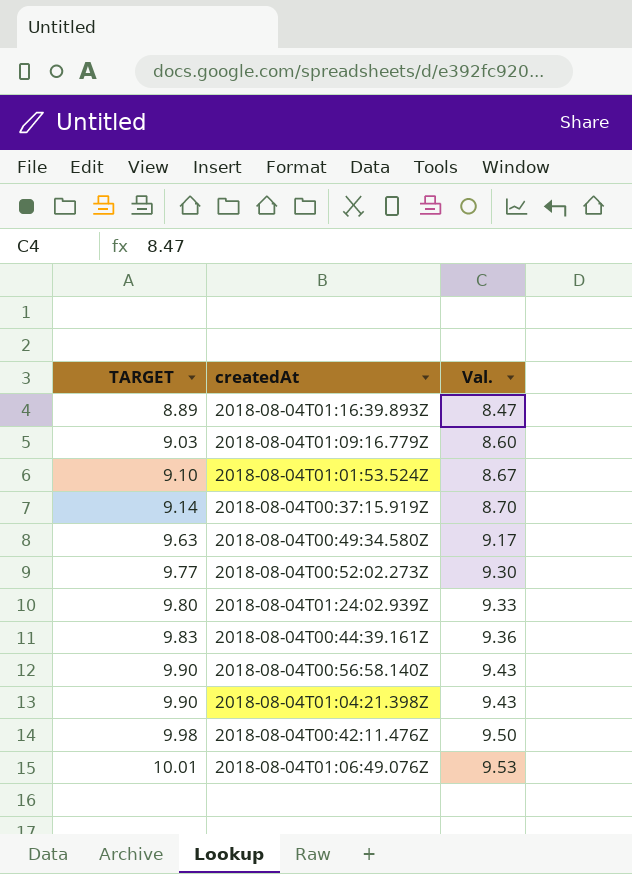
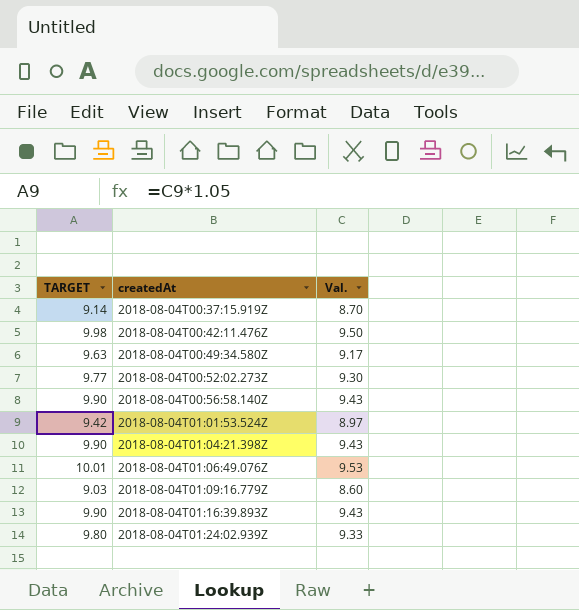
row order: TARGET ascending -> createdAt ascending
row 2018-08-04T00:44:39.161Z: 9.83 | 9.36 -> none
2018-08-04T01:01:53.524Z | TARGET: 9.10 -> 9.42
2018-08-04T01:01:53.524Z | Val.: 8.67 -> 8.97
2018-08-04T01:16:39.893Z | TARGET: 8.89 -> 9.90
2018-08-04T01:16:39.893Z | Val.: 8.47 -> 9.43

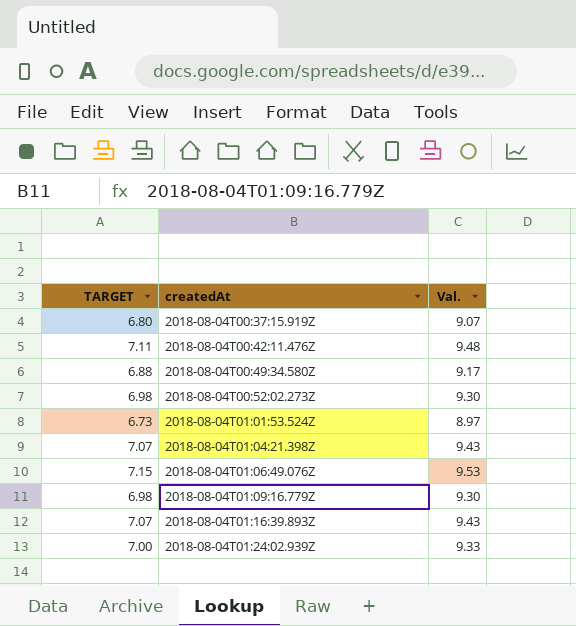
column TARGET | formula: [Val.] * 1.05 -> [Val.] * 0.75
row 2018-08-04T00:56:58.140Z: 9.90 | 9.43 -> none
2018-08-04T00:37:15.919Z | Val.: 8.70 -> 9.07
2018-08-04T00:42:11.476Z | Val.: 9.50 -> 9.48
2018-08-04T01:09:16.779Z | Val.: 8.60 -> 9.30

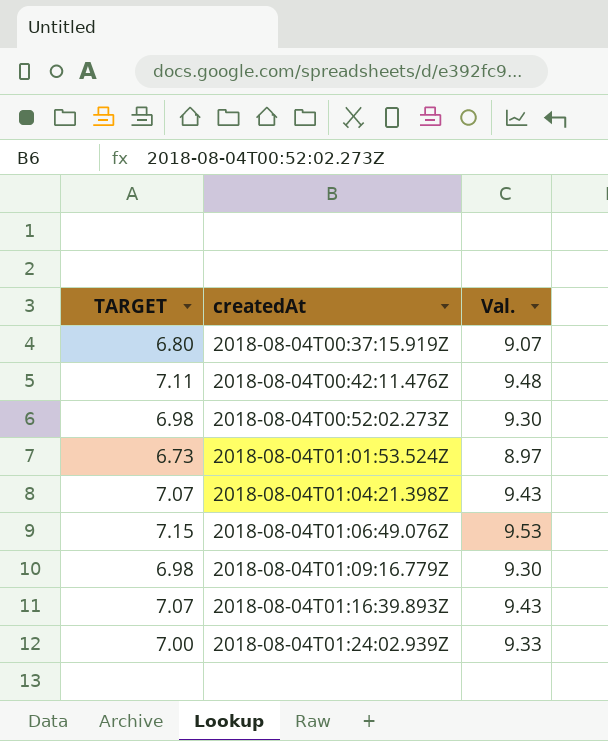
row 2018-08-04T00:49:34.580Z: 6.88 | 9.17 -> none

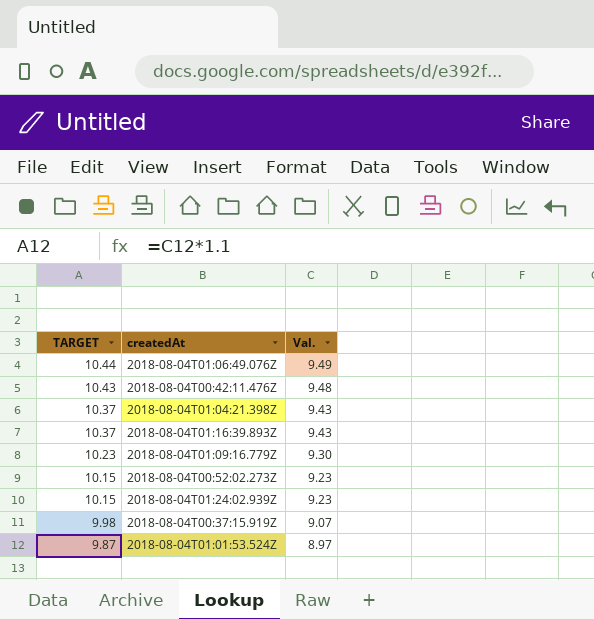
row order: createdAt ascending -> TARGET descending
column TARGET | formula: [Val.] * 0.75 -> [Val.] * 1.1
2018-08-04T01:06:49.076Z | Val.: 9.53 -> 9.49
2018-08-04T00:52:02.273Z | Val.: 9.30 -> 9.23
2018-08-04T01:24:02.939Z | Val.: 9.33 -> 9.23

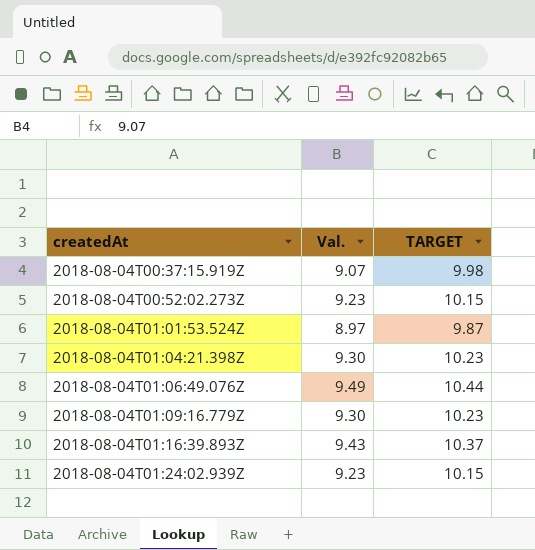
row order: TARGET descending -> createdAt ascending
column TARGET | position: 1 -> 3
row 2018-08-04T00:42:11.476Z: 10.43 | 9.48 -> none
2018-08-04T01:04:21.398Z | Val.: 9.43 -> 9.30
2018-08-04T01:04:21.398Z | TARGET: 10.37 -> 10.23

